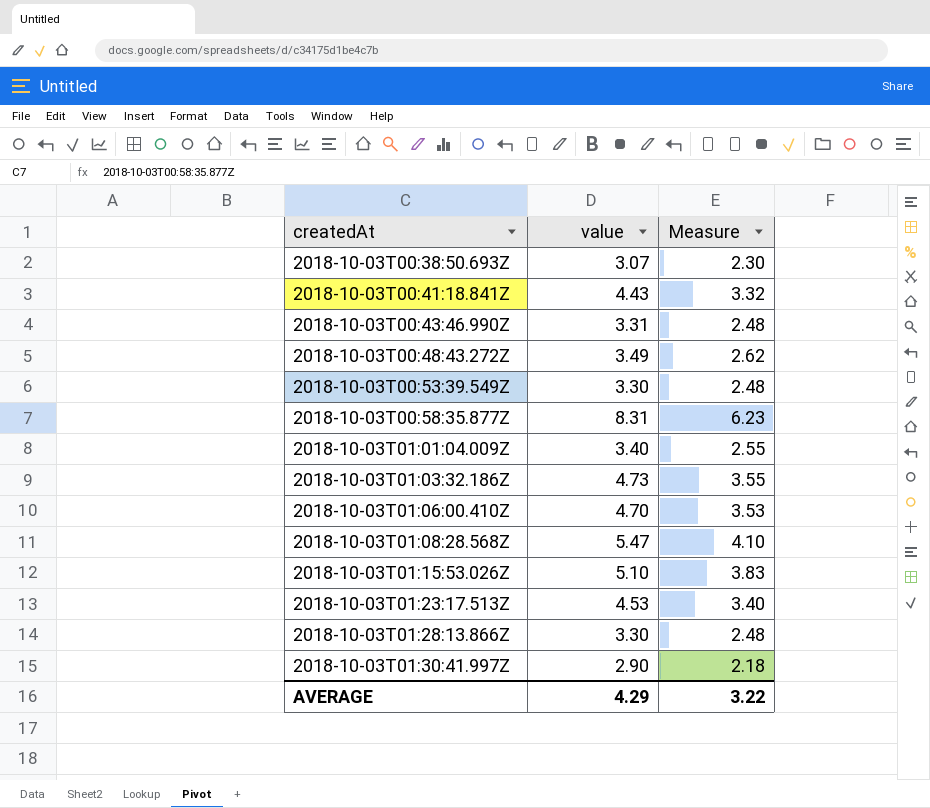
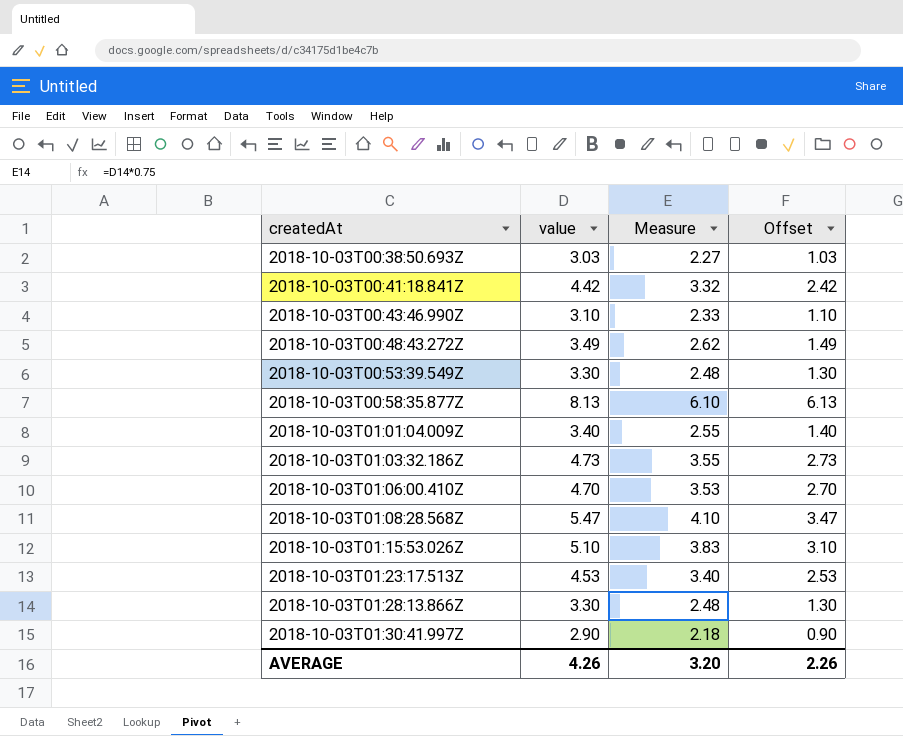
column Offset | formula: none -> [value] - 2
2018-10-03T00:38:50.693Z | value: 3.07 -> 3.03
2018-10-03T00:38:50.693Z | Measure: 2.30 -> 2.27
2018-10-03T00:41:18.841Z | value: 4.43 -> 4.42
2018-10-03T00:43:46.990Z | value: 3.31 -> 3.10
2018-10-03T00:43:46.990Z | Measure: 2.48 -> 2.33
2018-10-03T00:58:35.877Z | value: 8.31 -> 8.13
2018-10-03T00:58:35.877Z | Measure: 6.23 -> 6.10
AVERAGE | value: 4.29 -> 4.26
AVERAGE | Measure: 3.22 -> 3.20

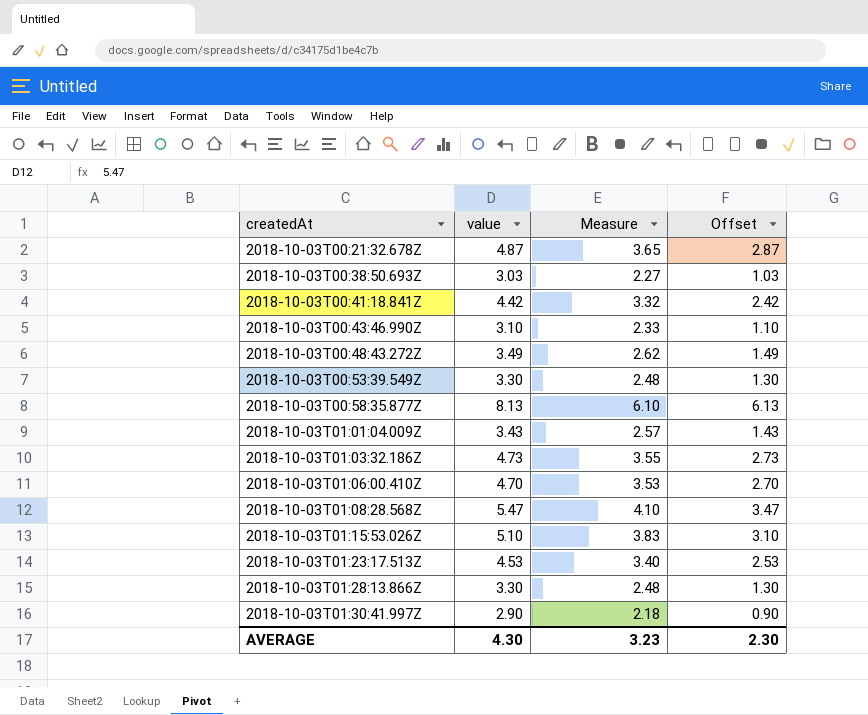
row 2018-10-03T00:21:32.678Z: none -> 4.87 | 3.65 | 2.87
2018-10-03T01:01:04.009Z | value: 3.40 -> 3.43
2018-10-03T01:01:04.009Z | Measure: 2.55 -> 2.57
2018-10-03T01:01:04.009Z | Offset: 1.40 -> 1.43
AVERAGE | value: 4.26 -> 4.30
AVERAGE | Measure: 3.20 -> 3.23
AVERAGE | Offset: 2.26 -> 2.30

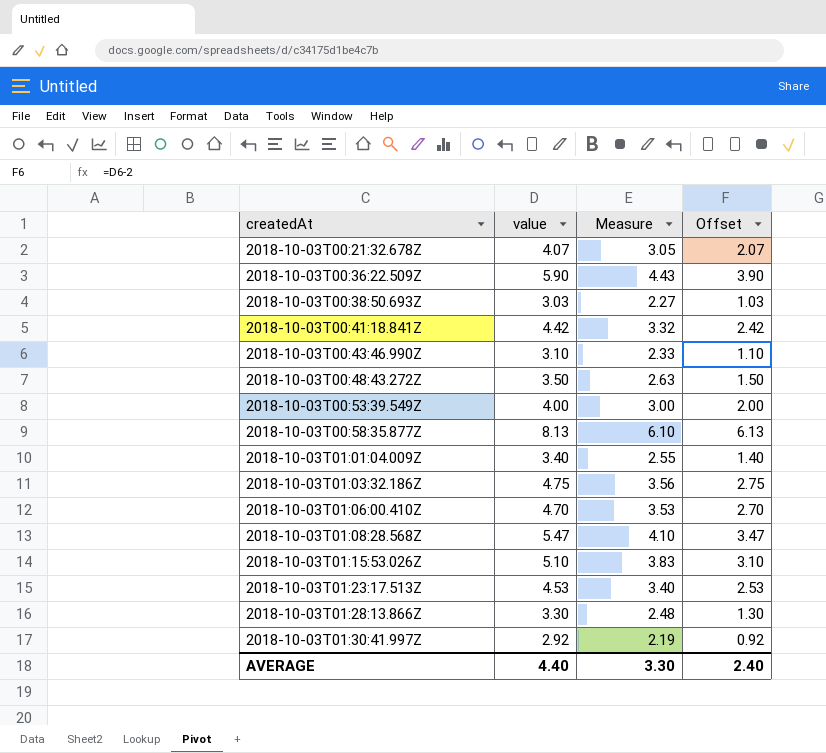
2018-10-03T00:21:32.678Z | value: 4.87 -> 4.07
2018-10-03T00:21:32.678Z | Measure: 3.65 -> 3.05
2018-10-03T00:21:32.678Z | Offset: 2.87 -> 2.07
row 2018-10-03T00:36:22.509Z: none -> 5.90 | 4.43 | 3.90
2018-10-03T00:48:43.272Z | value: 3.49 -> 3.50
2018-10-03T00:48:43.272Z | Measure: 2.62 -> 2.63
2018-10-03T00:48:43.272Z | Offset: 1.49 -> 1.50
2018-10-03T00:53:39.549Z | value: 3.30 -> 4.00
2018-10-03T00:53:39.549Z | Measure: 2.48 -> 3.00
2018-10-03T00:53:39.549Z | Offset: 1.30 -> 2.00
2018-10-03T01:01:04.009Z | value: 3.43 -> 3.40
2018-10-03T01:01:04.009Z | Measure: 2.57 -> 2.55
2018-10-03T01:01:04.009Z | Offset: 1.43 -> 1.40
2018-10-03T01:03:32.186Z | value: 4.73 -> 4.75
2018-10-03T01:03:32.186Z | Measure: 3.55 -> 3.56
2018-10-03T01:03:32.186Z | Offset: 2.73 -> 2.75
2018-10-03T01:30:41.997Z | value: 2.90 -> 2.92
2018-10-03T01:30:41.997Z | Measure: 2.18 -> 2.19
2018-10-03T01:30:41.997Z | Offset: 0.90 -> 0.92
AVERAGE | value: 4.30 -> 4.40
AVERAGE | Measure: 3.23 -> 3.30
AVERAGE | Offset: 2.30 -> 2.40

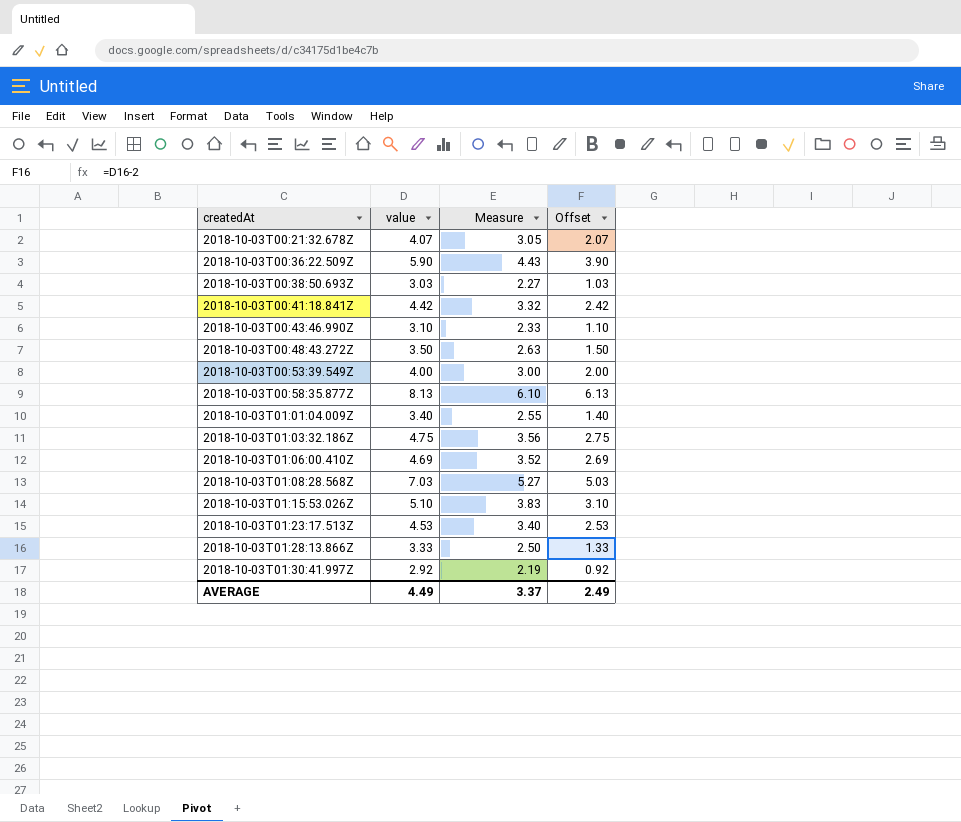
2018-10-03T01:06:00.410Z | value: 4.70 -> 4.69
2018-10-03T01:06:00.410Z | Measure: 3.53 -> 3.52
2018-10-03T01:06:00.410Z | Offset: 2.70 -> 2.69
2018-10-03T01:08:28.568Z | value: 5.47 -> 7.03
2018-10-03T01:08:28.568Z | Measure: 4.10 -> 5.27
2018-10-03T01:08:28.568Z | Offset: 3.47 -> 5.03
2018-10-03T01:28:13.866Z | value: 3.30 -> 3.33
2018-10-03T01:28:13.866Z | Measure: 2.48 -> 2.50
2018-10-03T01:28:13.866Z | Offset: 1.30 -> 1.33
AVERAGE | value: 4.40 -> 4.49
AVERAGE | Measure: 3.30 -> 3.37
AVERAGE | Offset: 2.40 -> 2.49

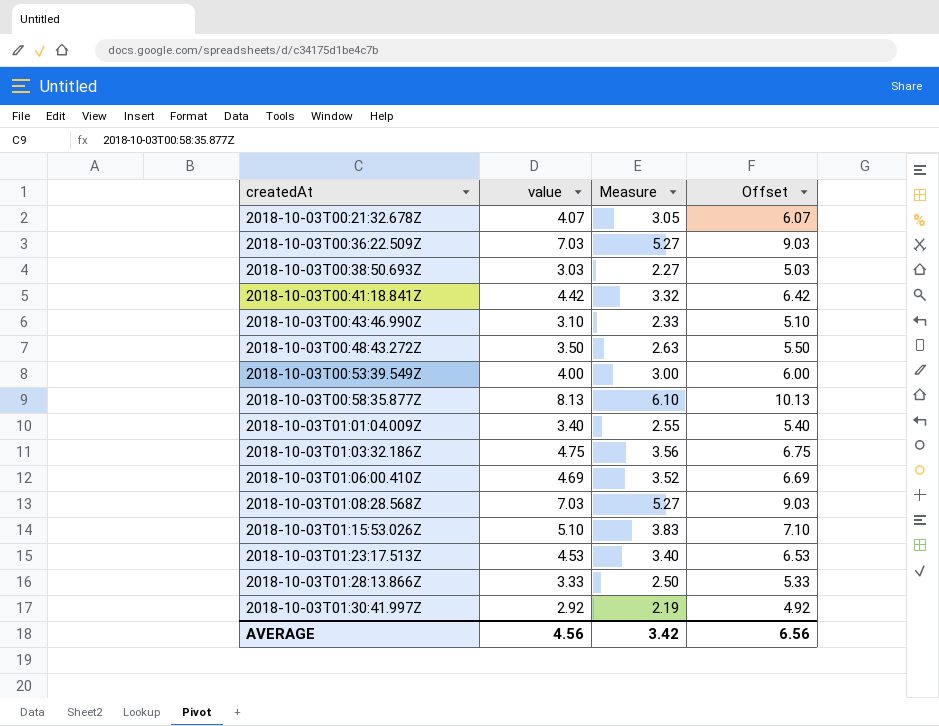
column Offset | formula: [value] - 2 -> [value] + 2
2018-10-03T00:36:22.509Z | value: 5.90 -> 7.03
2018-10-03T00:36:22.509Z | Measure: 4.43 -> 5.27
AVERAGE | value: 4.49 -> 4.56
AVERAGE | Measure: 3.37 -> 3.42
AVERAGE | Offset: 2.49 -> 6.56

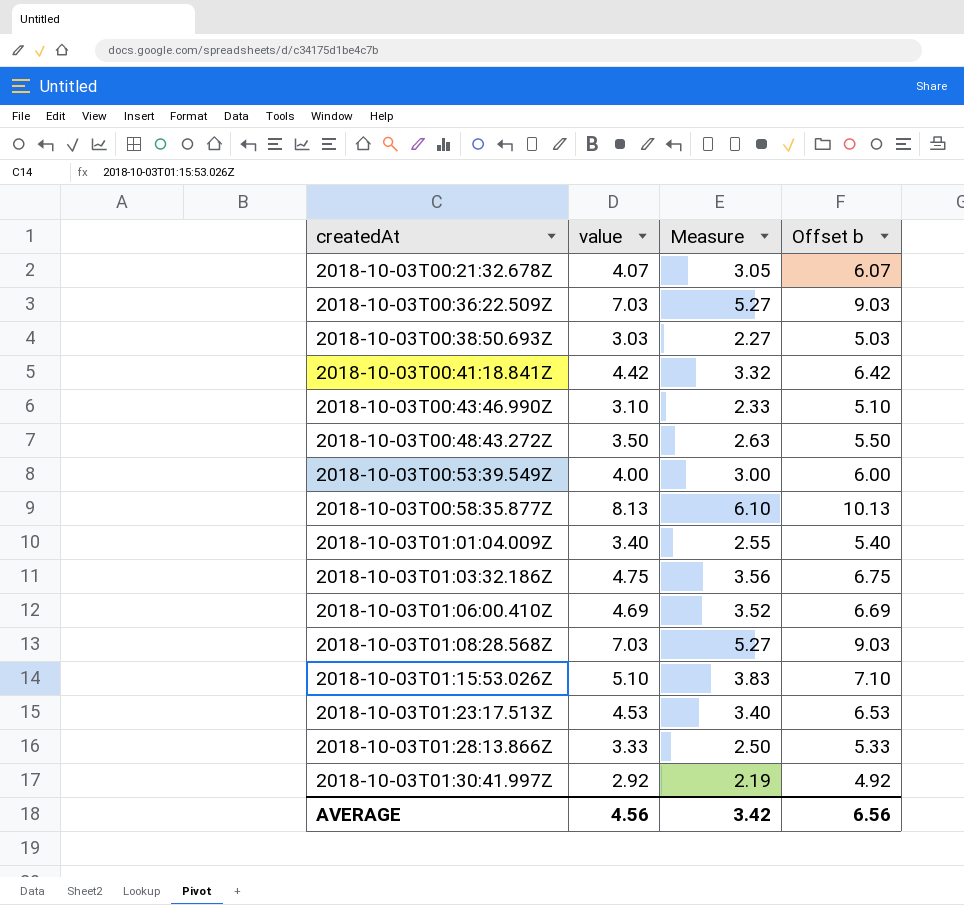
column name: Offset -> Offset b

